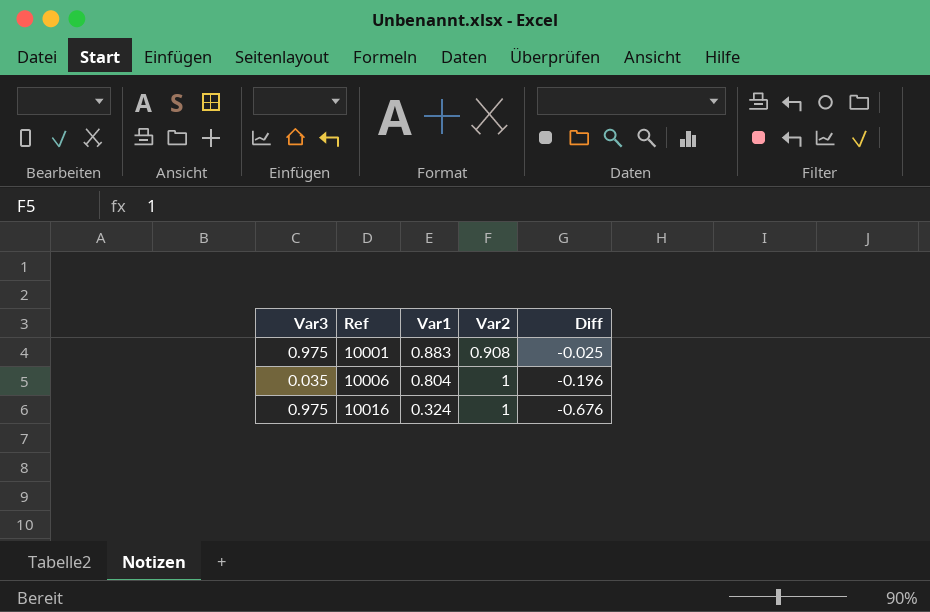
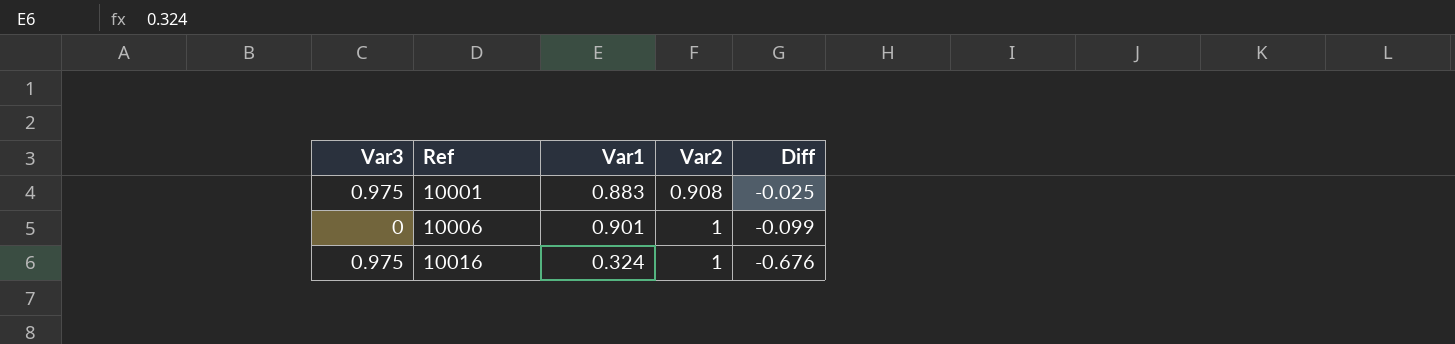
10006 | Var3: 0.035 -> 0
10006 | Var1: 0.804 -> 0.901
10006 | Diff: -0.196 -> -0.099

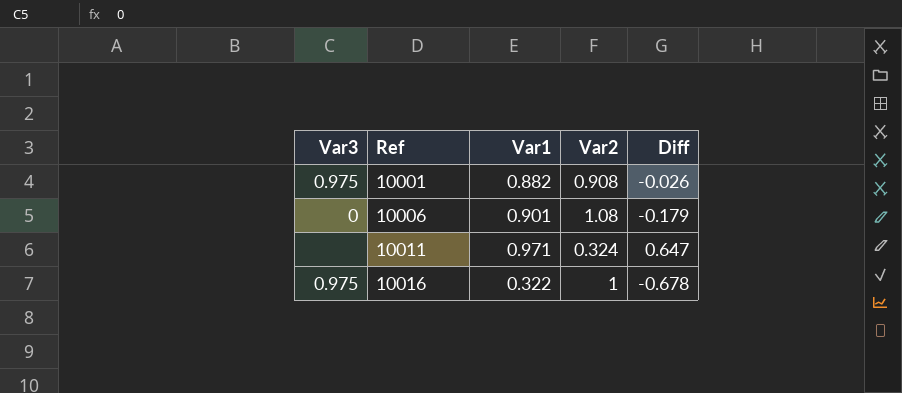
10001 | Var1: 0.883 -> 0.882
10001 | Diff: -0.025 -> -0.026
10006 | Var2: 1 -> 1.08
10006 | Diff: -0.099 -> -0.179
row 10011: none -> none | 0.971 | 0.324 | 0.647
10016 | Var1: 0.324 -> 0.322
10016 | Diff: -0.676 -> -0.678

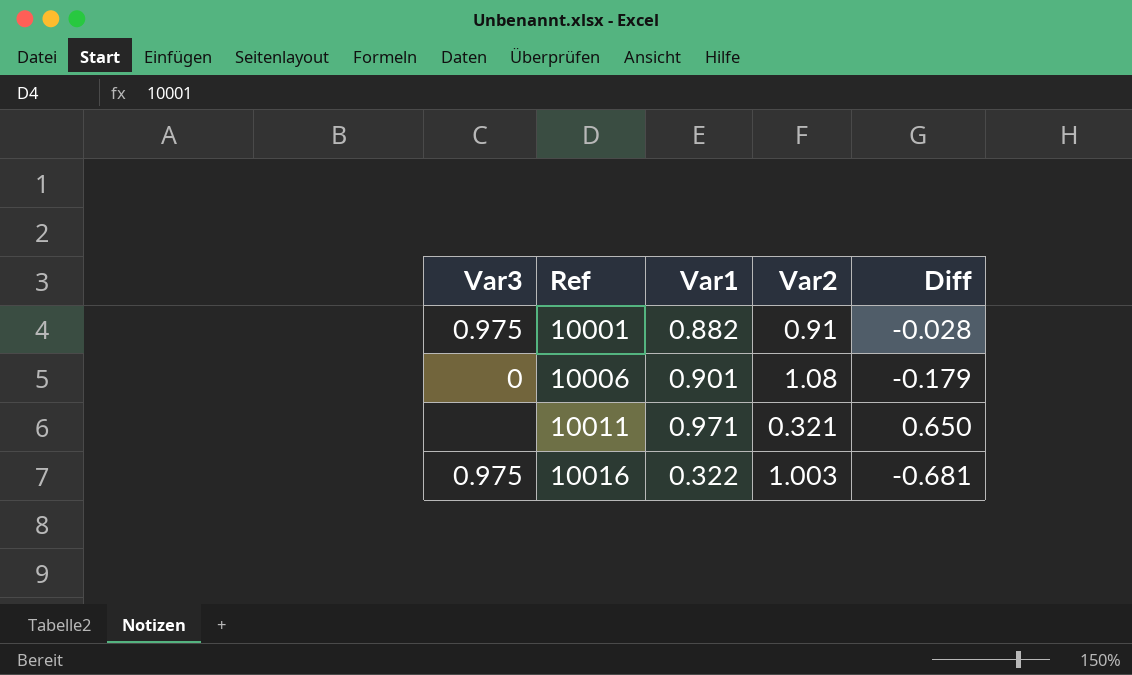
10001 | Var2: 0.908 -> 0.91
10001 | Diff: -0.026 -> -0.028
10011 | Var2: 0.324 -> 0.321
10011 | Diff: 0.647 -> 0.650
10016 | Var2: 1 -> 1.003
10016 | Diff: -0.678 -> -0.681

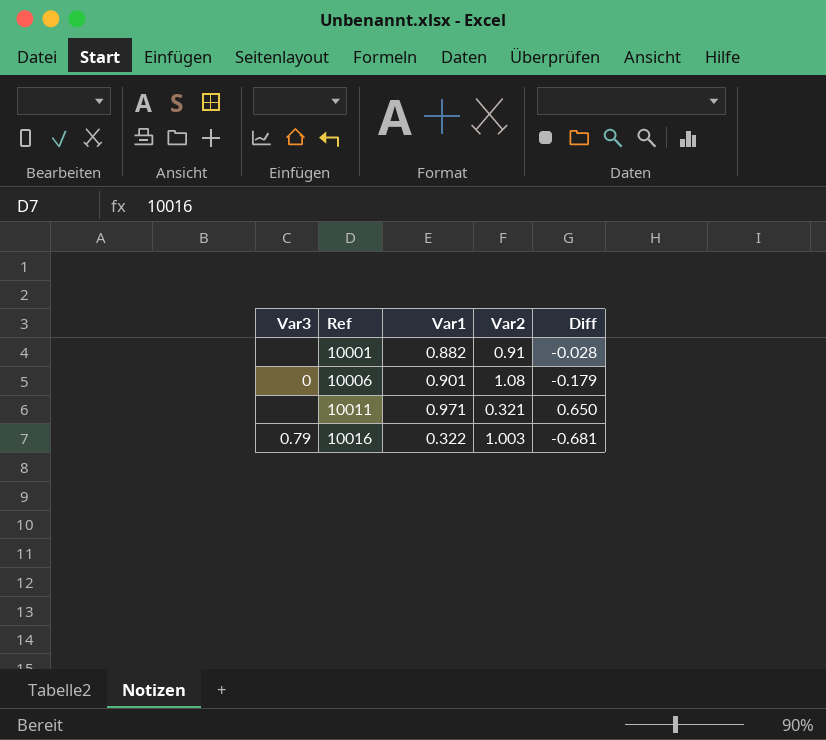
10001 | Var3: 0.975 -> none
10016 | Var3: 0.975 -> 0.79

